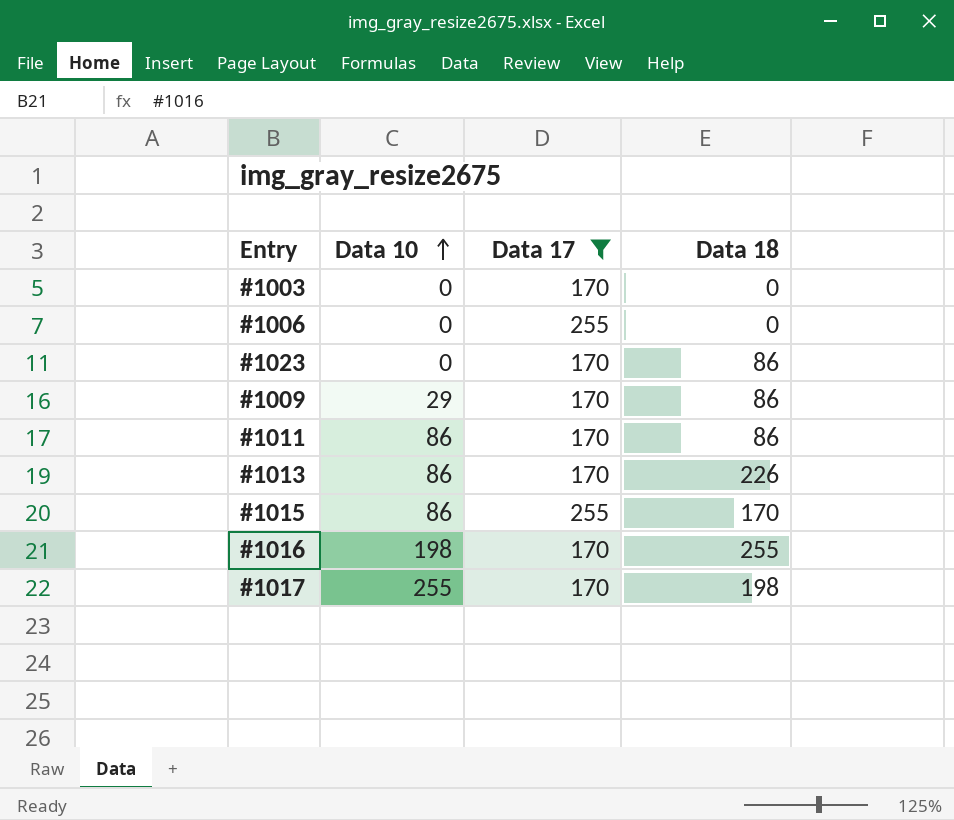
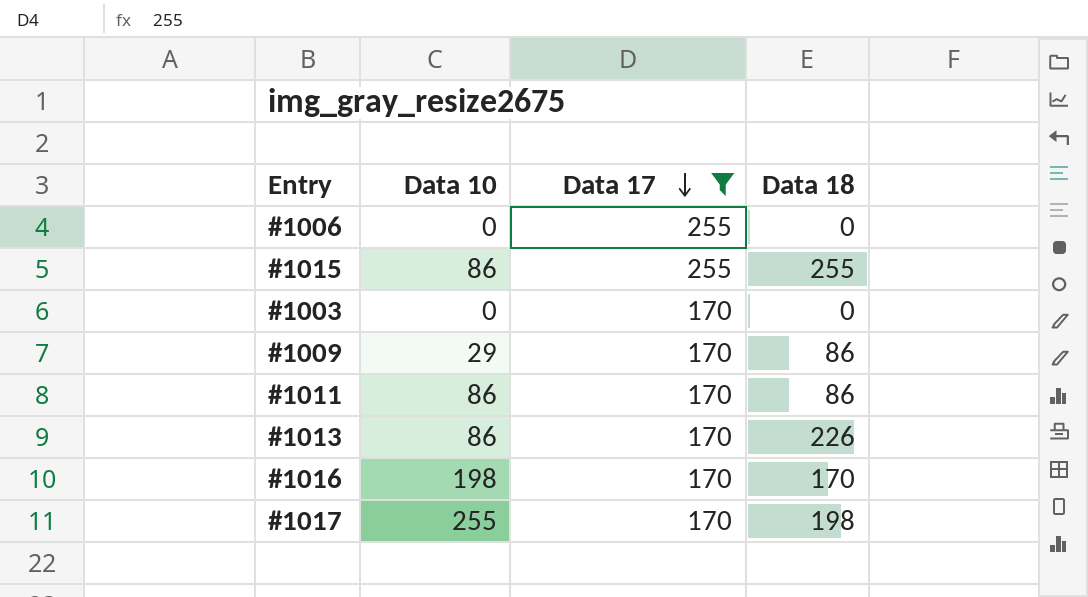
row order: Data 10 ascending -> Data 17 descending
row #1023: 0 | 170 | 86 -> none
#1015 | Data 18: 170 -> 255
#1016 | Data 18: 255 -> 170

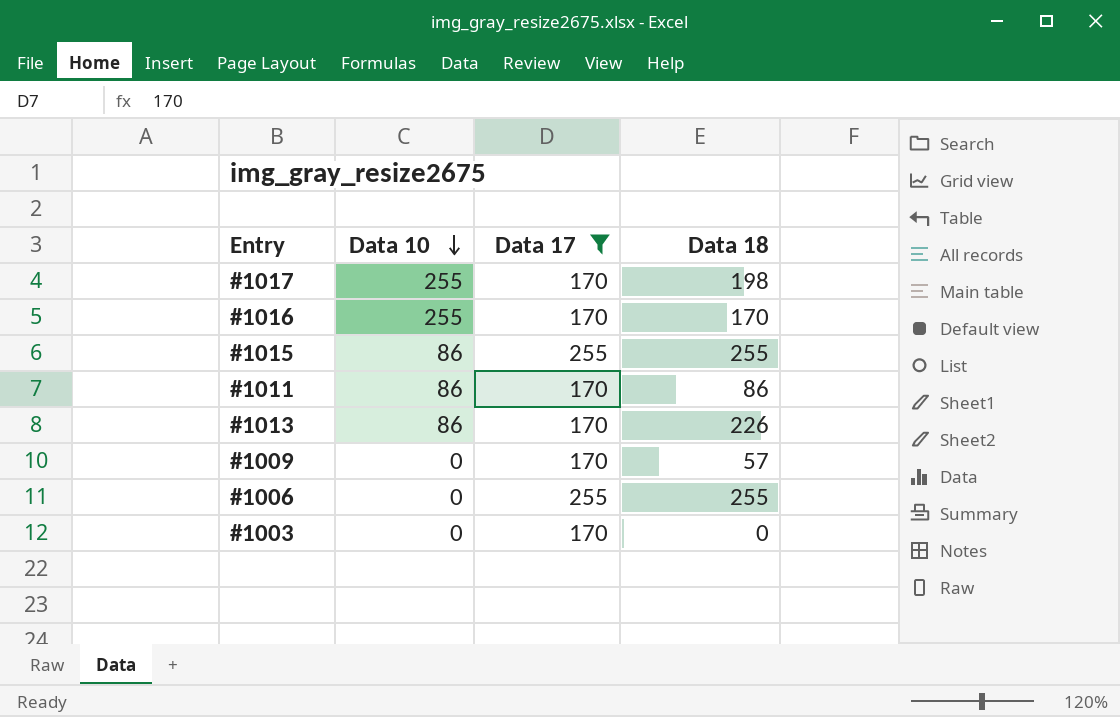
row order: Data 17 descending -> Data 10 descending
#1016 | Data 10: 198 -> 255
#1009 | Data 10: 29 -> 0
#1009 | Data 18: 86 -> 57
#1006 | Data 18: 0 -> 255

